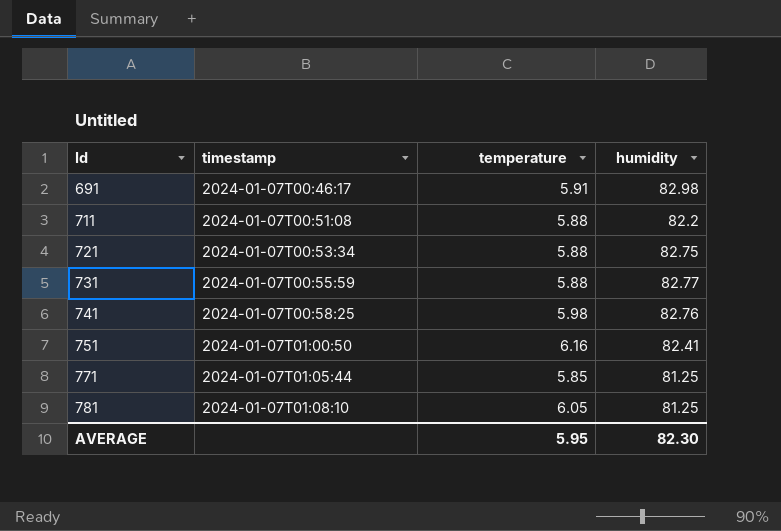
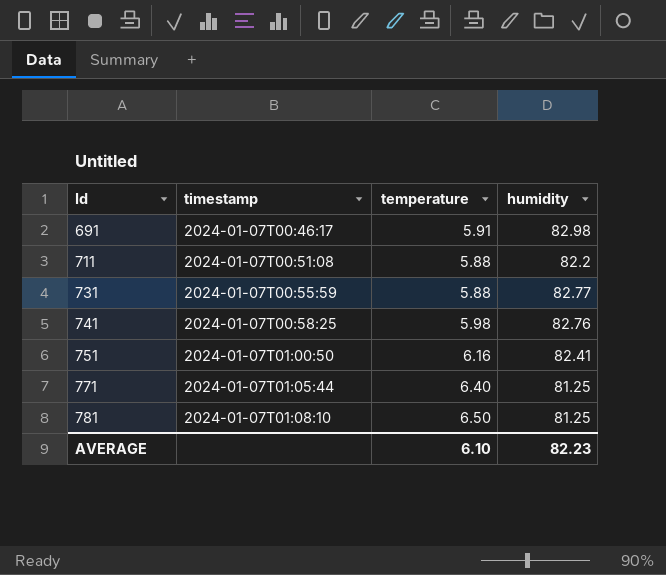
row 721: 2024-01-07T00:53:34 | 5.88 | 82.75 -> none
771 | temperature: 5.85 -> 6.40
781 | temperature: 6.05 -> 6.50
AVERAGE | temperature: 5.95 -> 6.10
AVERAGE | humidity: 82.30 -> 82.23

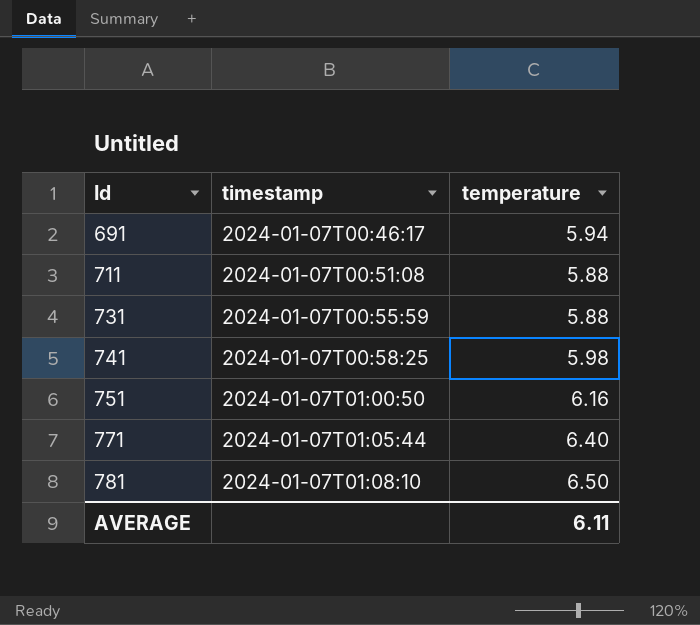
column humidity | position: 4 -> none
691 | temperature: 5.91 -> 5.94
AVERAGE | temperature: 6.10 -> 6.11

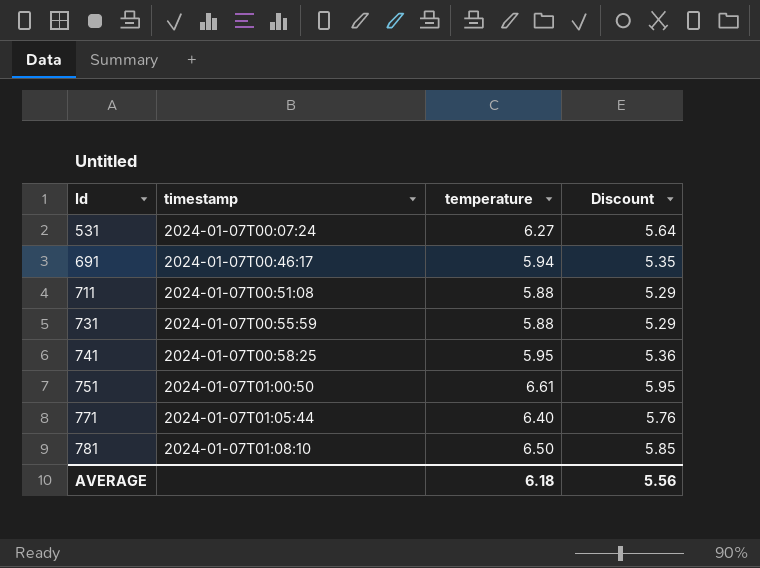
column Discount | formula: none -> [temperature] * 0.9
row 531: none -> 2024-01-07T00:07:24 | 6.27 | 5.64
741 | temperature: 5.98 -> 5.95
751 | temperature: 6.16 -> 6.61
AVERAGE | temperature: 6.11 -> 6.18

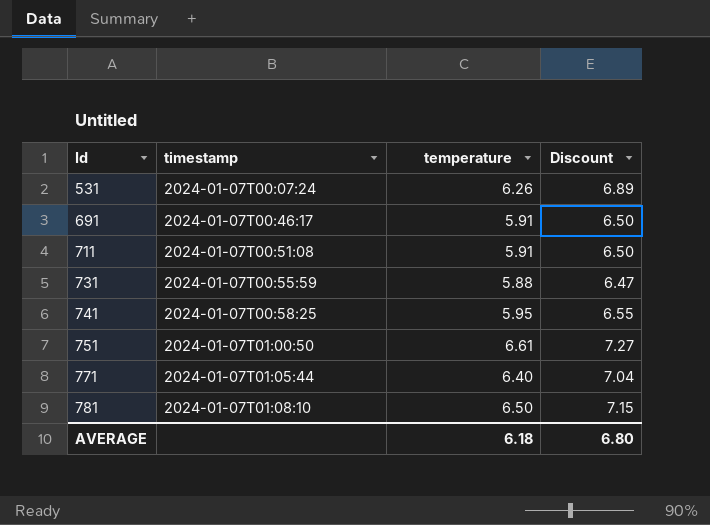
column Discount | formula: [temperature] * 0.9 -> [temperature] * 1.1
531 | temperature: 6.27 -> 6.26
691 | temperature: 5.94 -> 5.91
711 | temperature: 5.88 -> 5.91
AVERAGE | Discount: 5.56 -> 6.80

